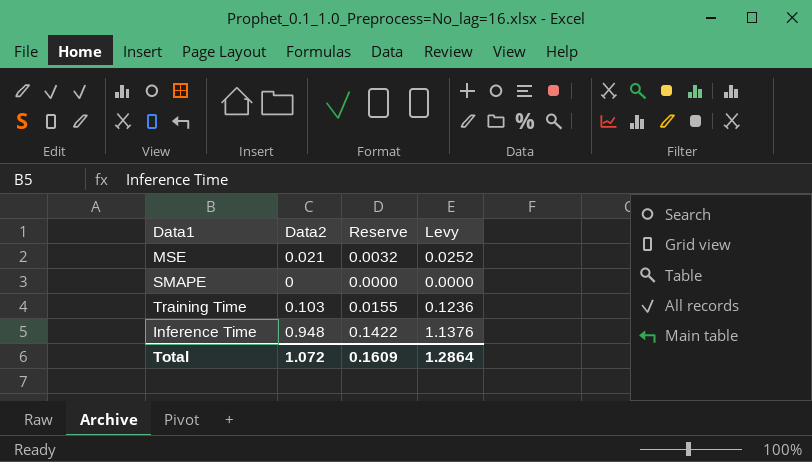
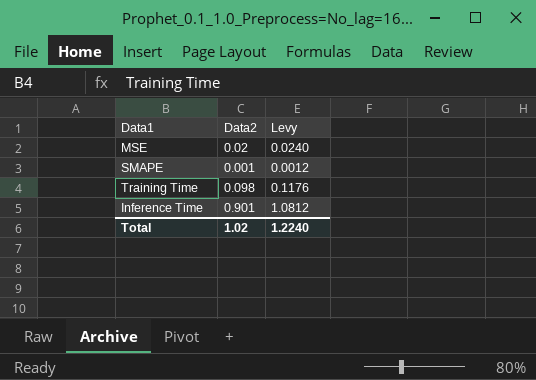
column Reserve | formula: [Data2] * 0.15 -> none
MSE | Data2: 0.021 -> 0.02
MSE | Levy: 0.0252 -> 0.0240
SMAPE | Data2: 0 -> 0.001
SMAPE | Levy: 0.0000 -> 0.0012
Training Time | Data2: 0.103 -> 0.098
Training Time | Levy: 0.1236 -> 0.1176
Inference Time | Data2: 0.948 -> 0.901
Inference Time | Levy: 1.1376 -> 1.0812
Total | Data2: 1.072 -> 1.02
Total | Levy: 1.2864 -> 1.2240

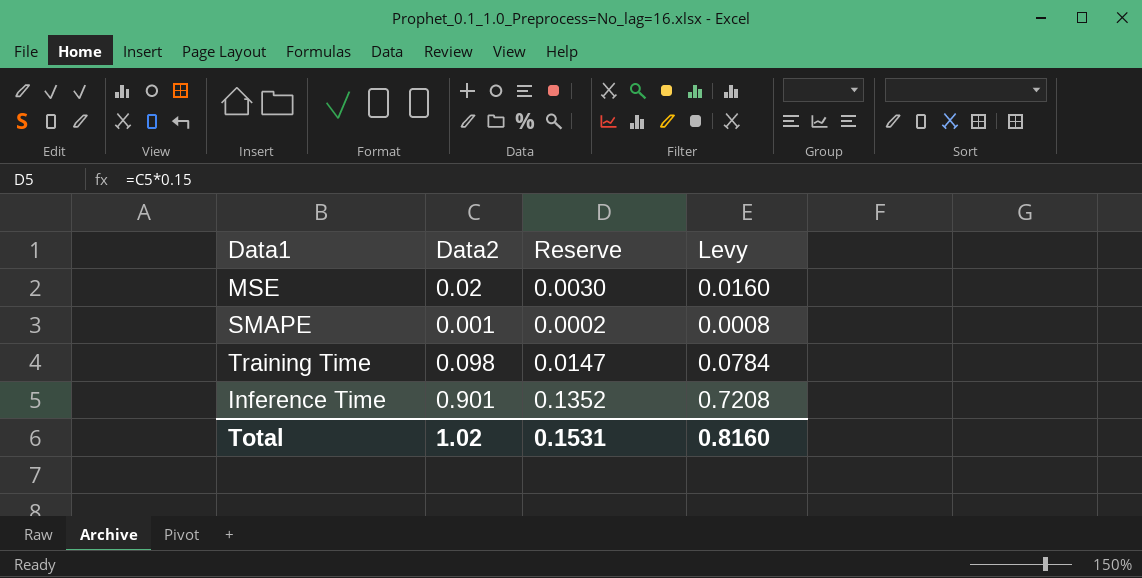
column Reserve | formula: none -> [Data2] * 0.15
column Levy | formula: [Data2] * 1.2 -> [Data2] * 0.8
Total | Levy: 1.2240 -> 0.8160

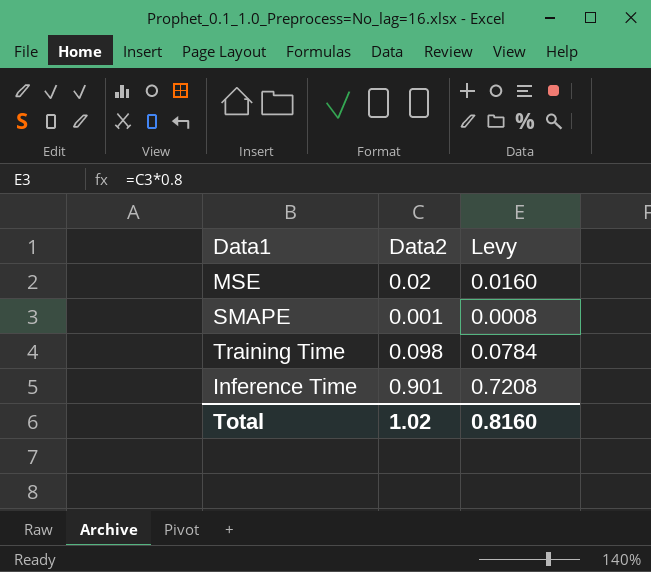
column Reserve | formula: [Data2] * 0.15 -> none

